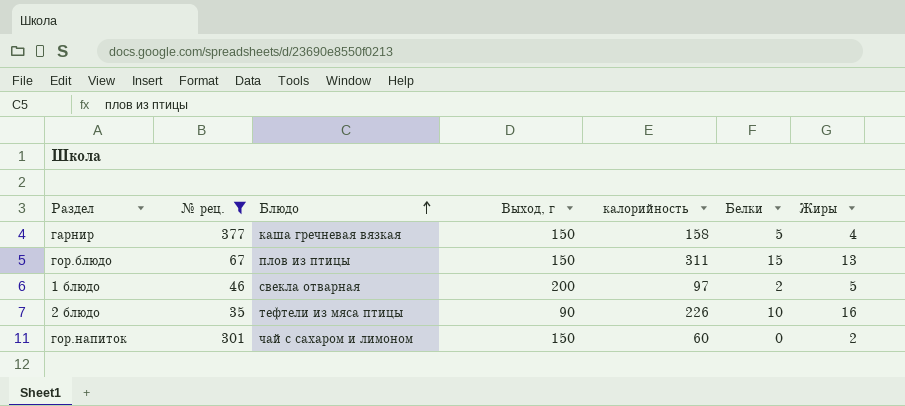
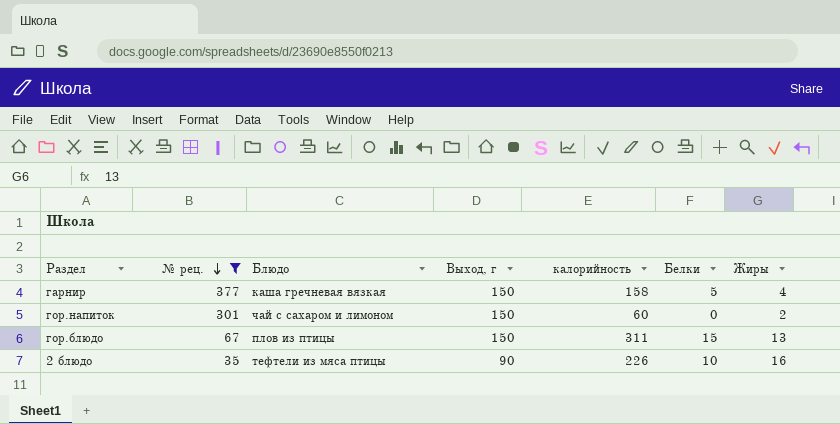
row order: Блюдо ascending -> № рец. descending
row 1 блюдо: 46 | свекла отварная | 200 | 97 | 2 | 5 -> none

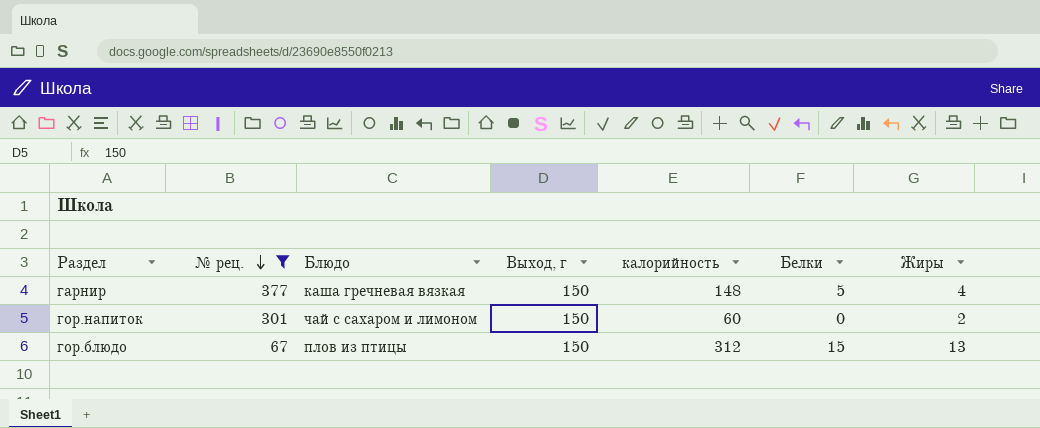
row 2 блюдо: 35 | тефтели из мяса птицы | 90 | 226 | 10 | 16 -> none
гарнир | калорийность: 158 -> 148
гор.блюдо | калорийность: 311 -> 312

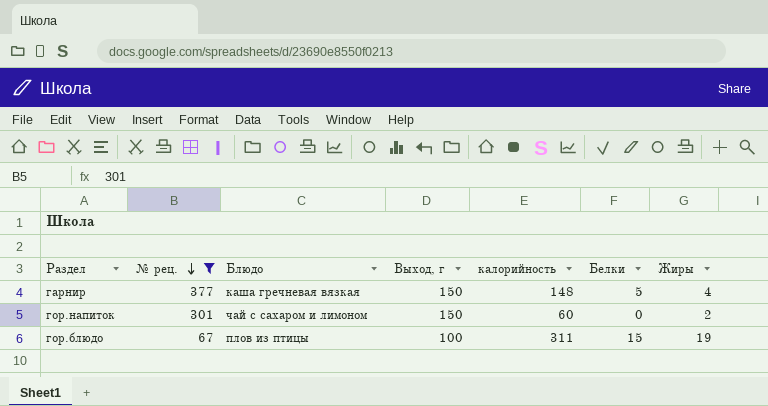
гор.блюдо | Выход, г: 150 -> 100
гор.блюдо | калорийность: 312 -> 311
гор.блюдо | Жиры: 13 -> 19

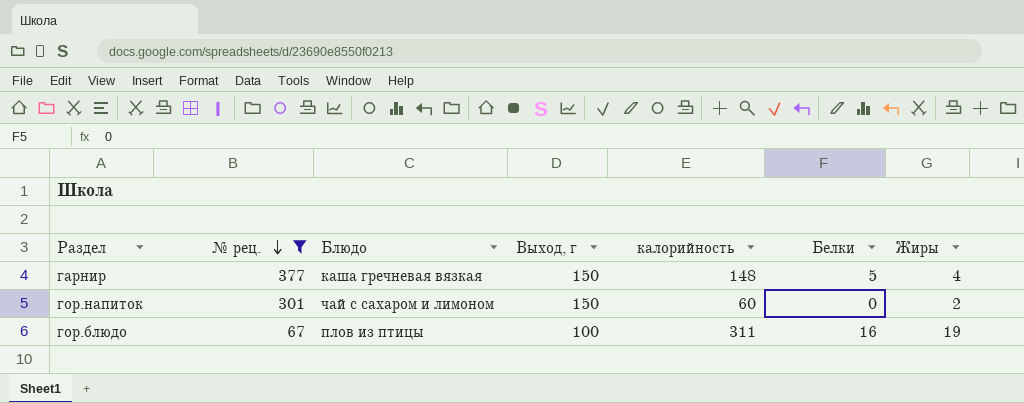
гор.блюдо | Белки: 15 -> 16

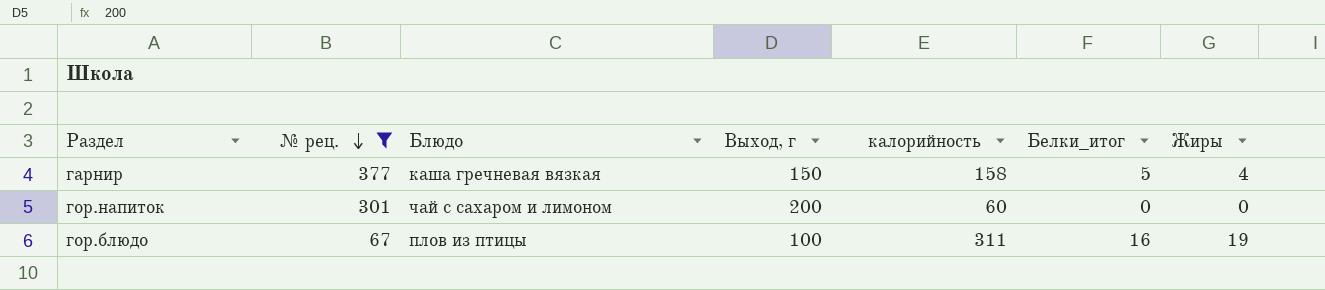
column name: Белки -> Белки_итог
гарнир | калорийность: 148 -> 158
гор.напиток | Выход, г: 150 -> 200
гор.напиток | Жиры: 2 -> 0

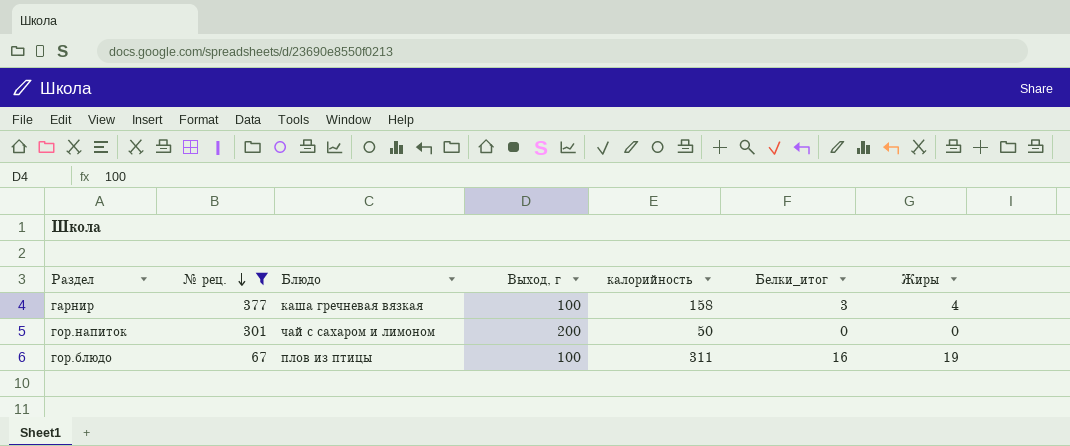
гарнир | Выход, г: 150 -> 100
гарнир | Белки_итог: 5 -> 3
гор.напиток | калорийность: 60 -> 50

